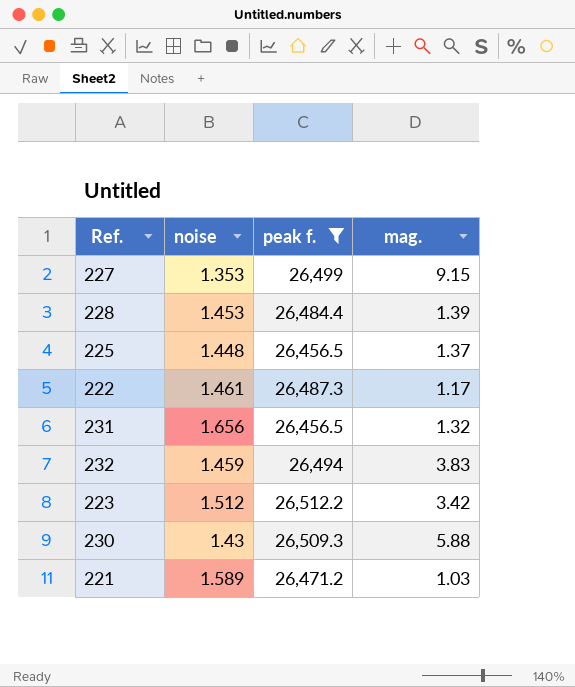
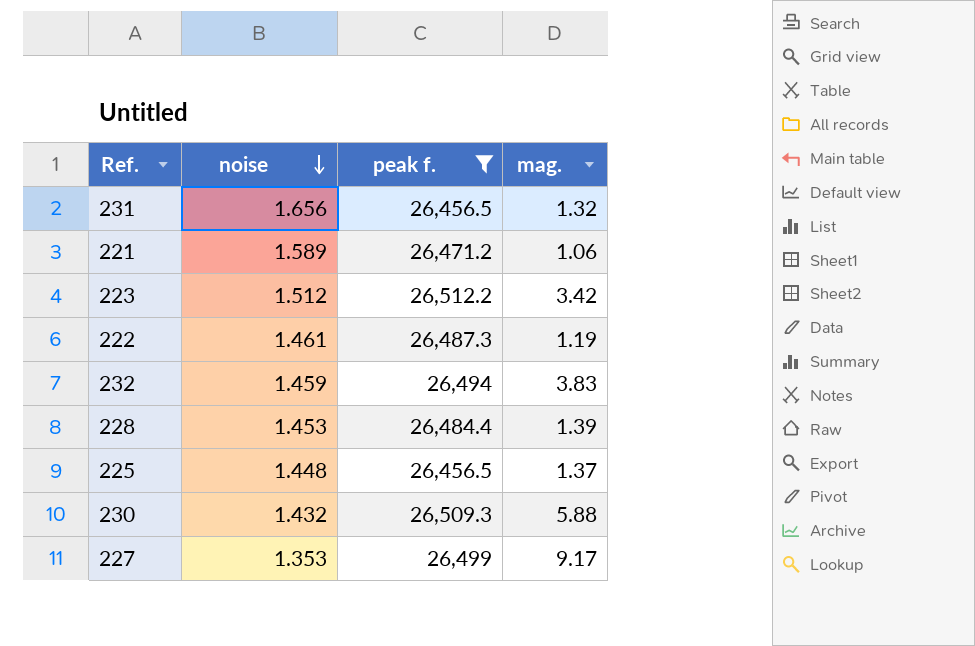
row order: none -> noise descending
221 | mag.: 1.03 -> 1.06
222 | mag.: 1.17 -> 1.19
230 | noise: 1.43 -> 1.432
227 | mag.: 9.15 -> 9.17

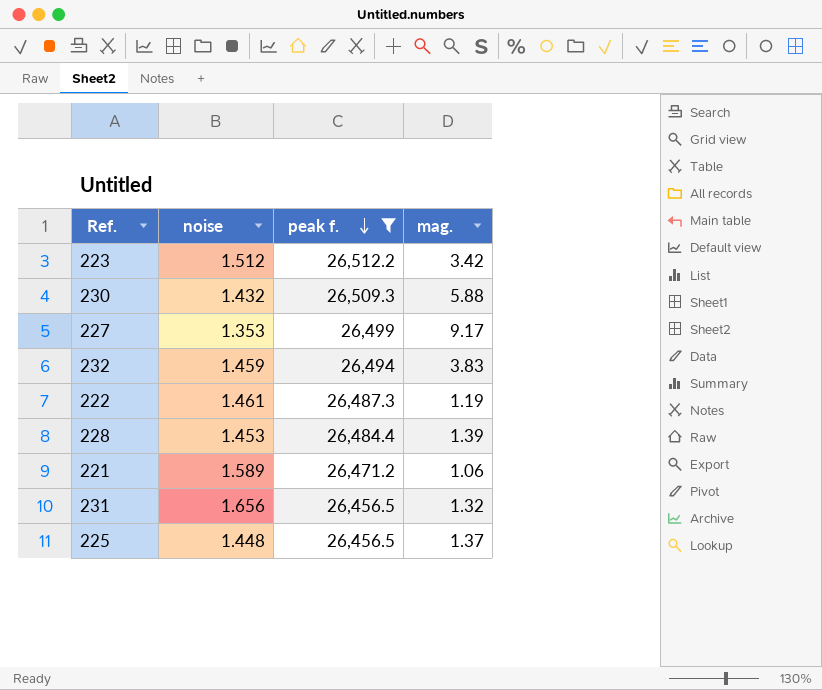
row order: noise descending -> peak f. descending

